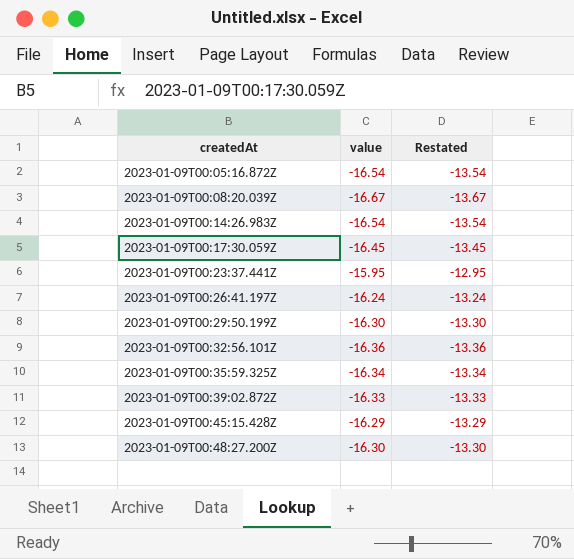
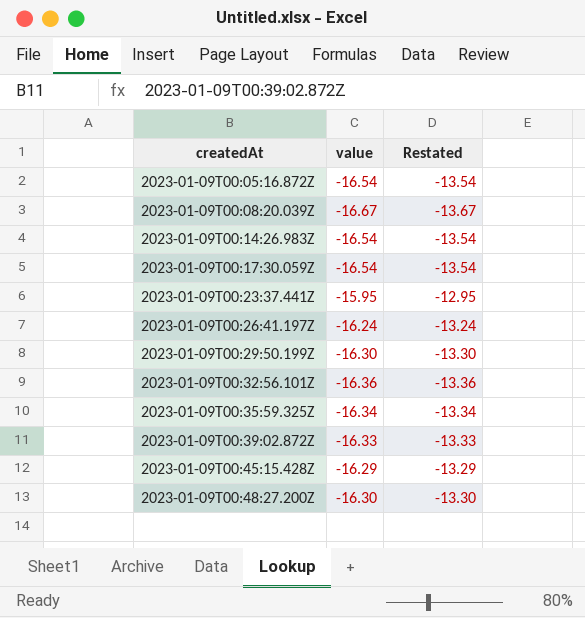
2023-01-09T00:17:30.059Z | value: -16.45 -> -16.54
2023-01-09T00:17:30.059Z | Restated: -13.45 -> -13.54

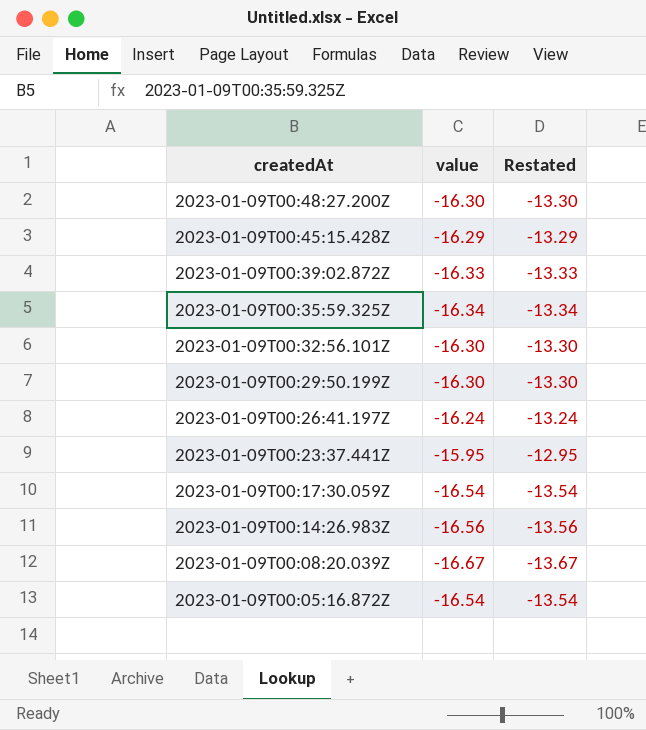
row order: createdAt ascending -> createdAt descending
2023-01-09T00:32:56.101Z | value: -16.36 -> -16.30
2023-01-09T00:32:56.101Z | Restated: -13.36 -> -13.30
2023-01-09T00:14:26.983Z | value: -16.54 -> -16.56
2023-01-09T00:14:26.983Z | Restated: -13.54 -> -13.56

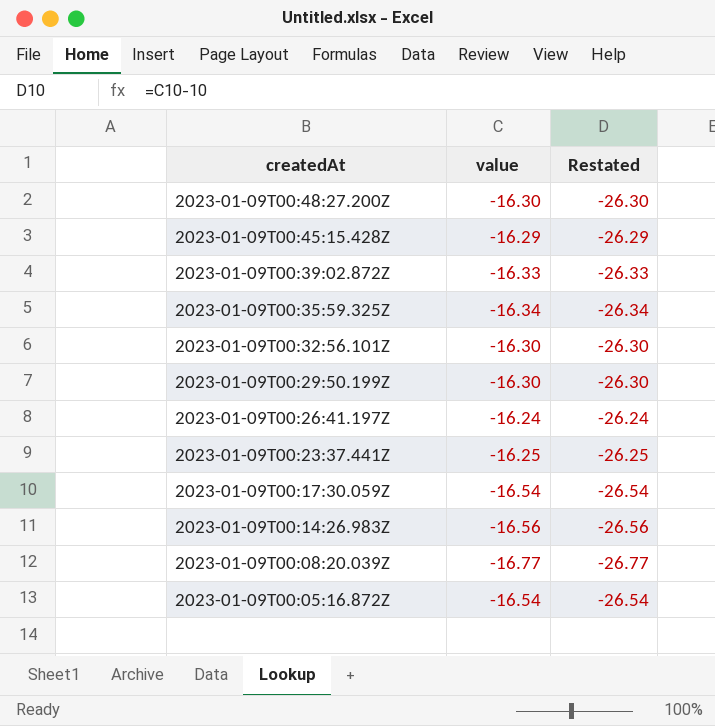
column Restated | formula: [value] + 3 -> [value] - 10
2023-01-09T00:23:37.441Z | value: -15.95 -> -16.25
2023-01-09T00:08:20.039Z | value: -16.67 -> -16.77

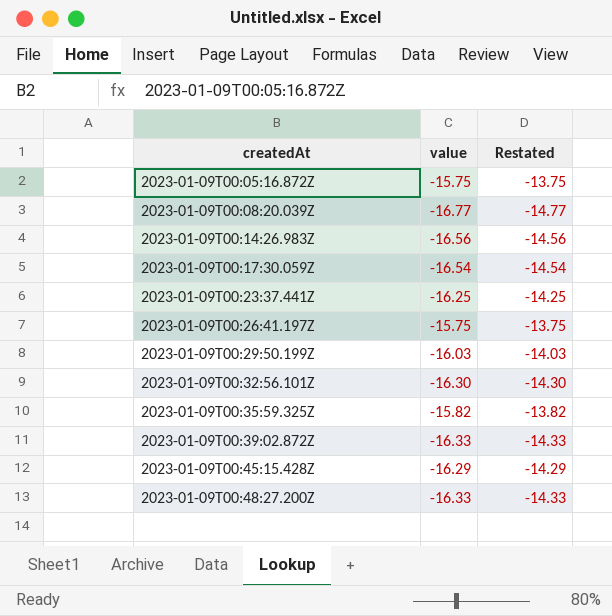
row order: createdAt descending -> createdAt ascending
column Restated | formula: [value] - 10 -> [value] + 2
2023-01-09T00:05:16.872Z | value: -16.54 -> -15.75
2023-01-09T00:26:41.197Z | value: -16.24 -> -15.75
2023-01-09T00:29:50.199Z | value: -16.30 -> -16.03
2023-01-09T00:35:59.325Z | value: -16.34 -> -15.82
2023-01-09T00:48:27.200Z | value: -16.30 -> -16.33

